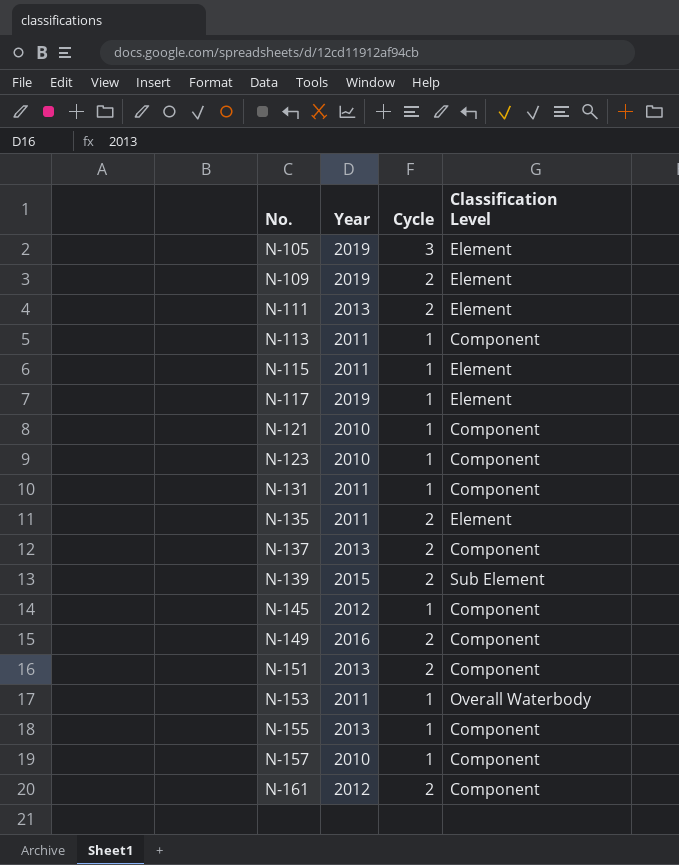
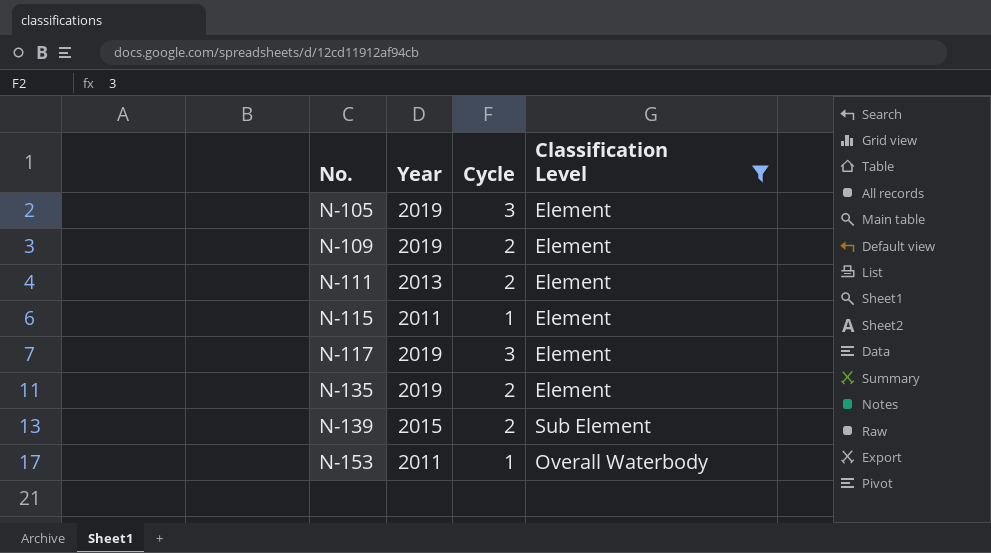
filter: none -> Classification Level != Component
N-117 | Cycle: 1 -> 3
N-135 | Year: 2011 -> 2019

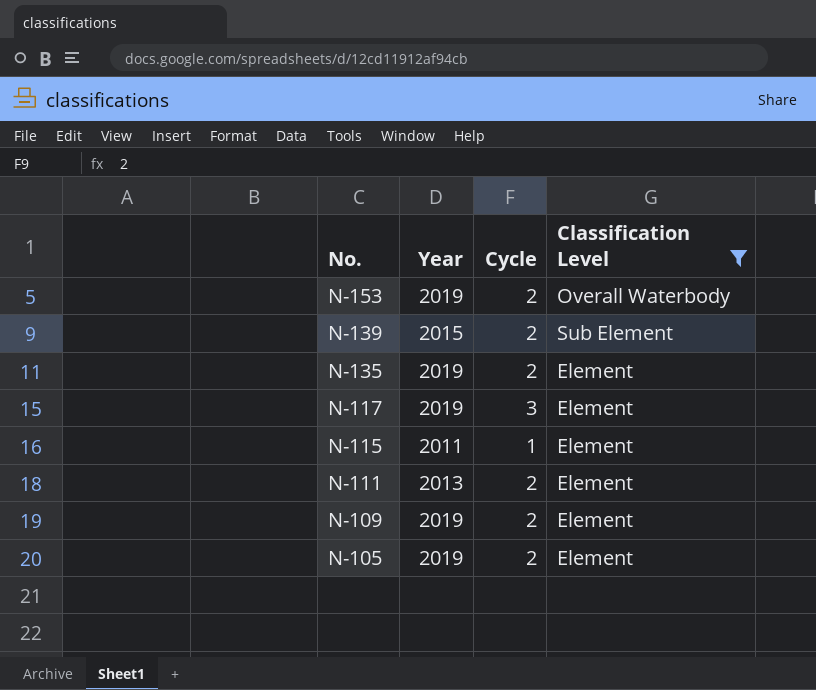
row order: No. ascending -> No. descending
N-153 | Year: 2011 -> 2019
N-153 | Cycle: 1 -> 2
N-105 | Cycle: 3 -> 2

